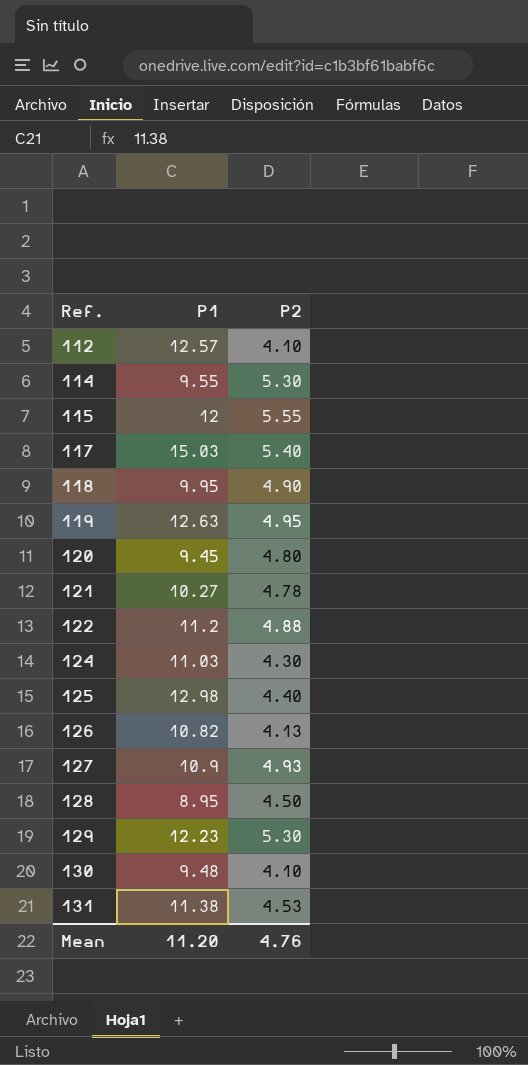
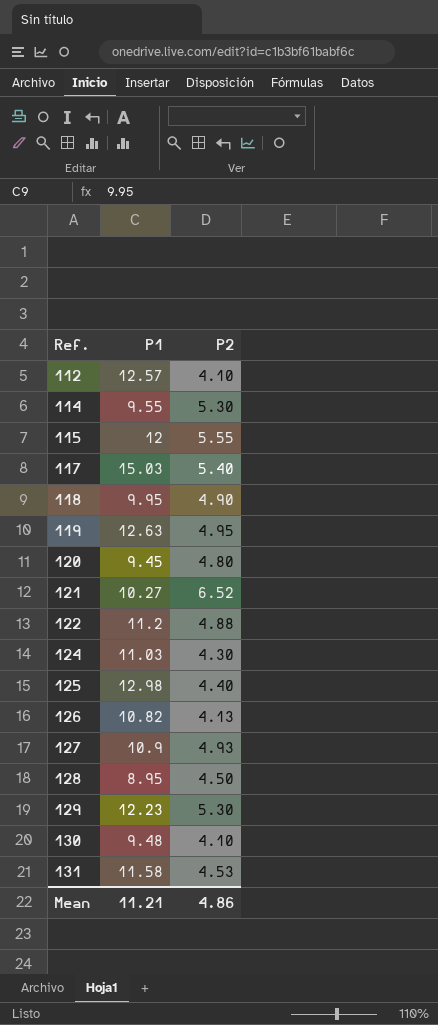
121 | P2: 4.78 -> 6.52
131 | P1: 11.38 -> 11.58
Mean | P1: 11.20 -> 11.21
Mean | P2: 4.76 -> 4.86

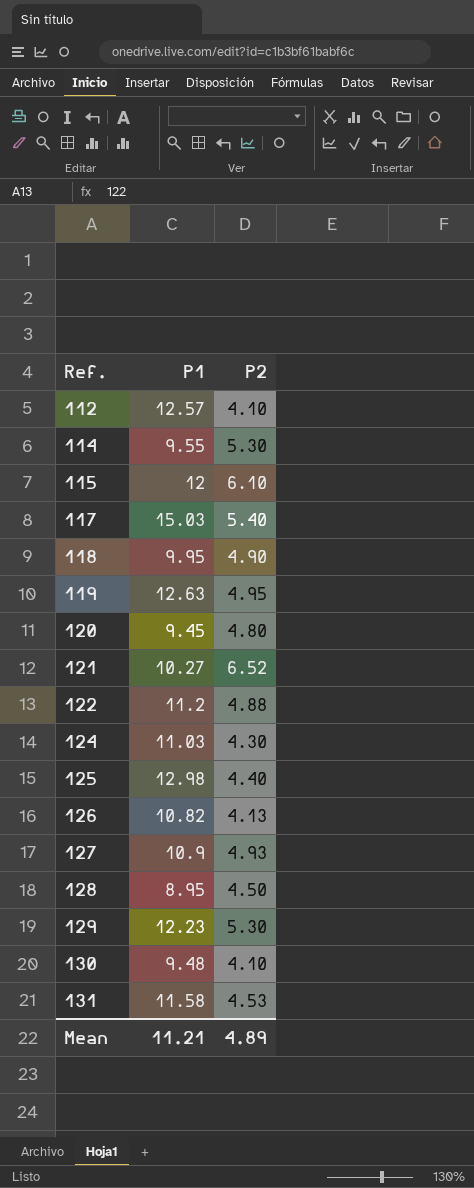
115 | P2: 5.55 -> 6.10
Mean | P2: 4.86 -> 4.89

